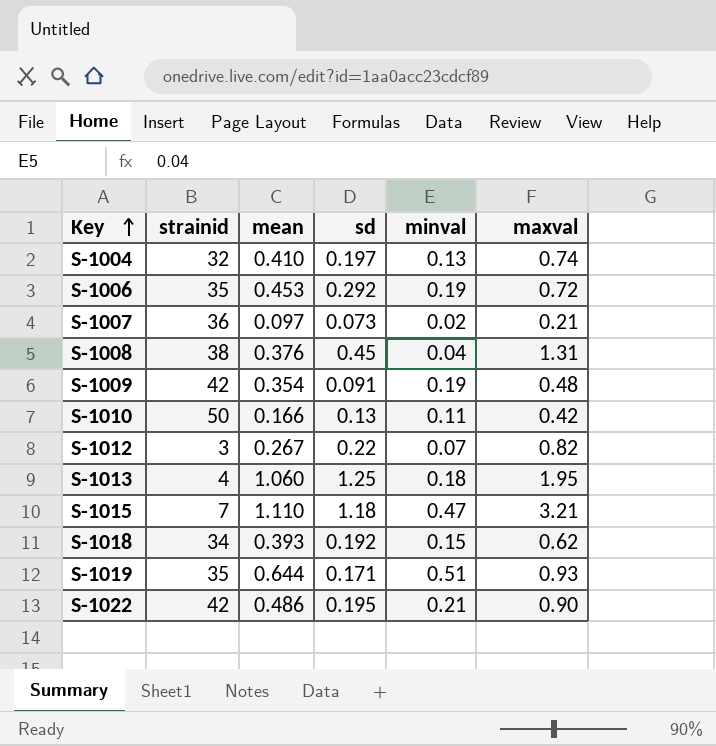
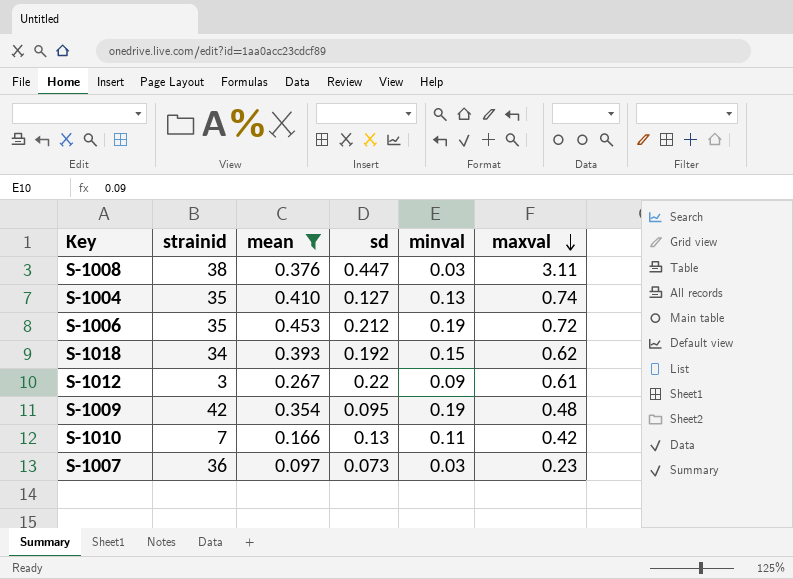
filter: none -> mean <= 0.453
row order: Key ascending -> maxval descending
S-1008 | sd: 0.45 -> 0.447
S-1008 | minval: 0.04 -> 0.03
S-1008 | maxval: 1.31 -> 3.11
S-1004 | strainid: 32 -> 35
S-1004 | sd: 0.197 -> 0.127
S-1006 | sd: 0.292 -> 0.212
S-1012 | minval: 0.07 -> 0.09
S-1012 | maxval: 0.82 -> 0.61
S-1009 | sd: 0.091 -> 0.095
S-1010 | strainid: 50 -> 7
S-1007 | minval: 0.02 -> 0.03
S-1007 | maxval: 0.21 -> 0.23

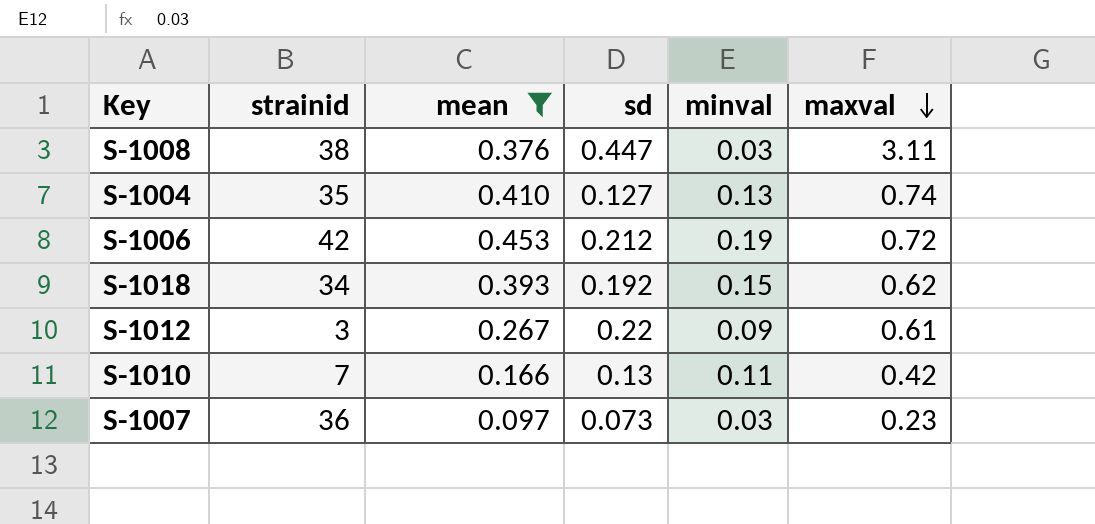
row S-1009: 42 | 0.354 | 0.095 | 0.19 | 0.48 -> none
S-1006 | strainid: 35 -> 42

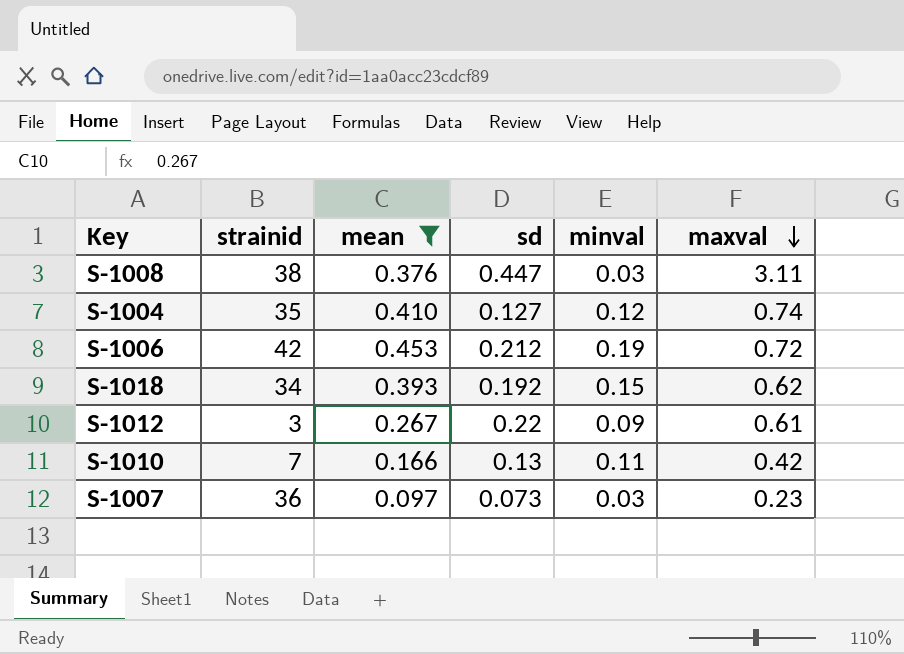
S-1004 | minval: 0.13 -> 0.12

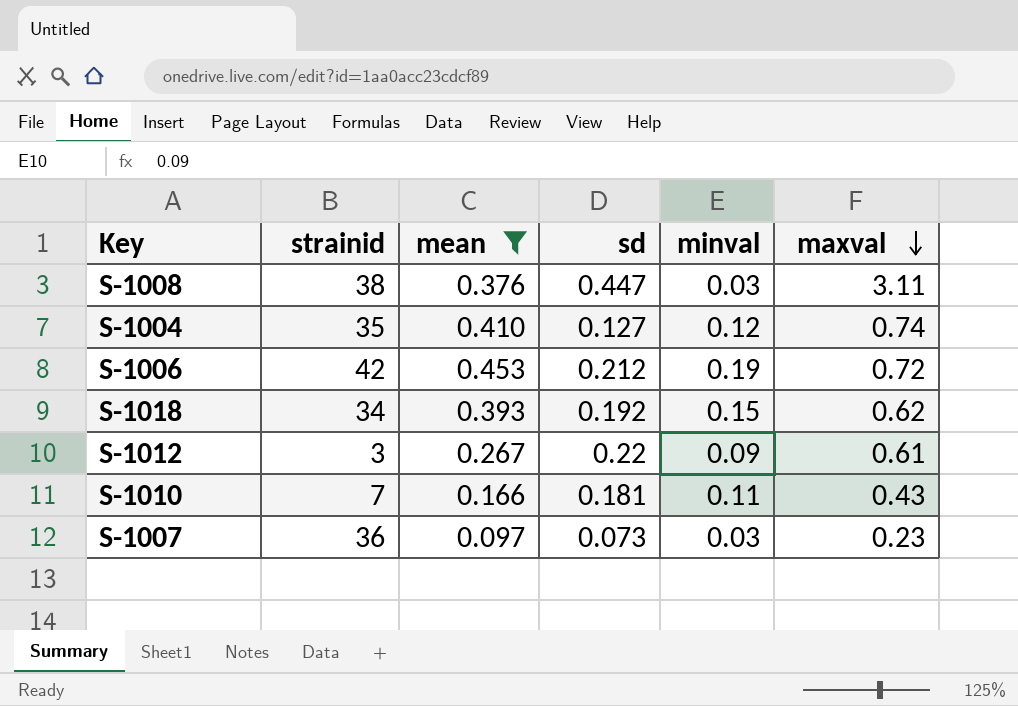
S-1010 | sd: 0.13 -> 0.181
S-1010 | maxval: 0.42 -> 0.43

